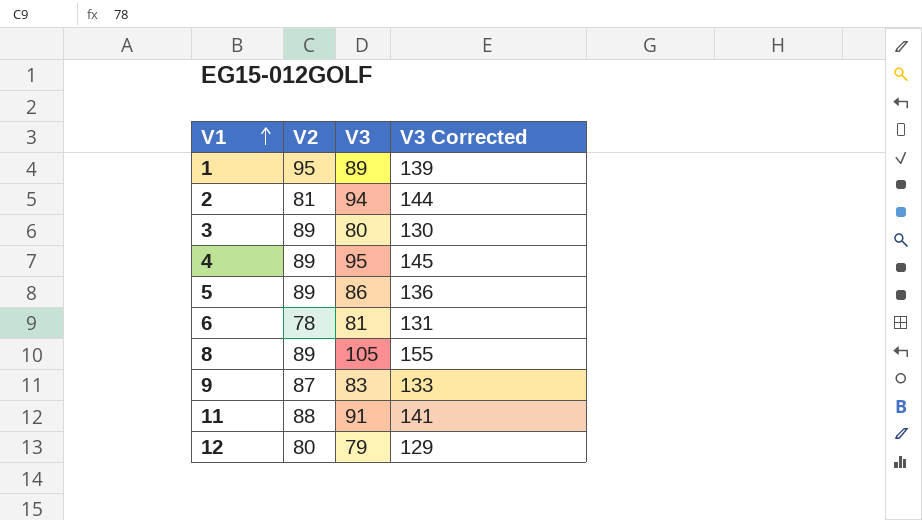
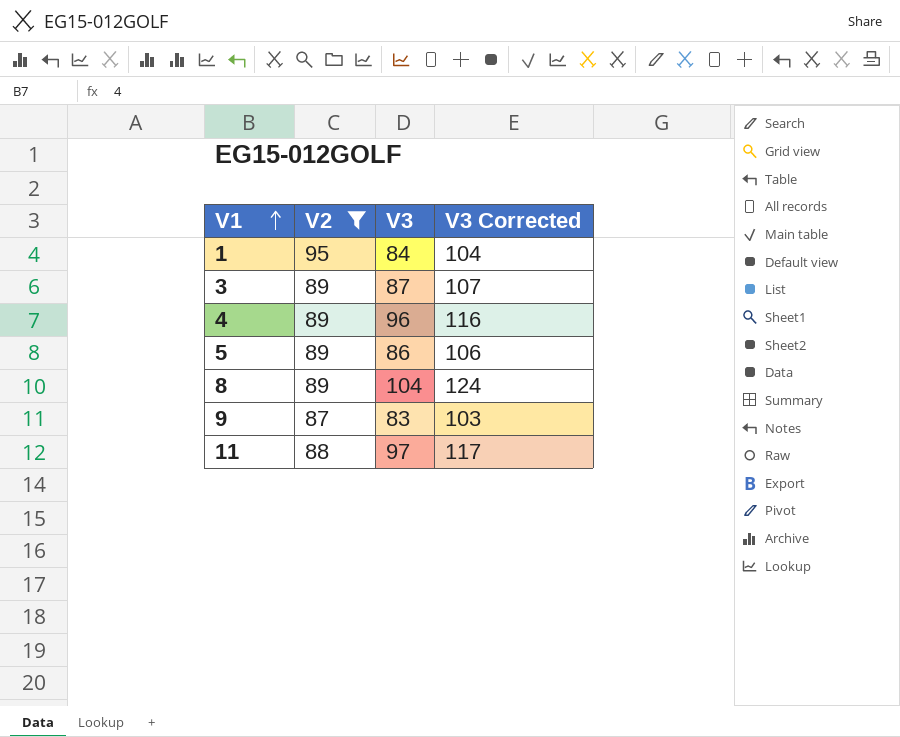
filter: none -> V2 >= 87
column V3 Corrected | formula: [V3] + 50 -> [V3] + 20
1 | V3: 89 -> 84
3 | V3: 80 -> 87
4 | V3: 95 -> 96
8 | V3: 105 -> 104
11 | V3: 91 -> 97

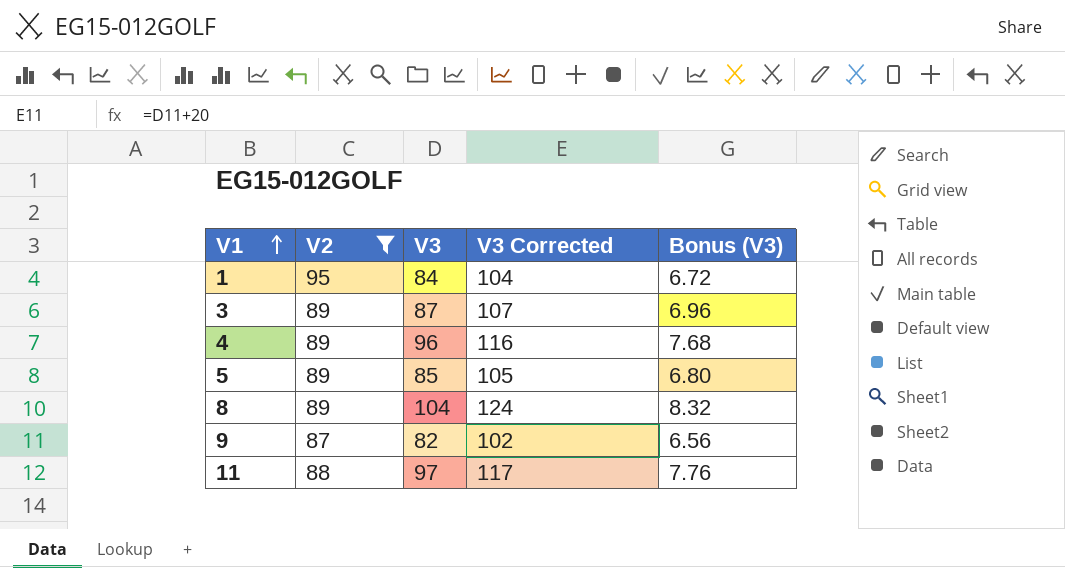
column Bonus (V3) | formula: none -> [V3] * 0.08
5 | V3: 86 -> 85
5 | V3 Corrected: 106 -> 105
9 | V3: 83 -> 82
9 | V3 Corrected: 103 -> 102

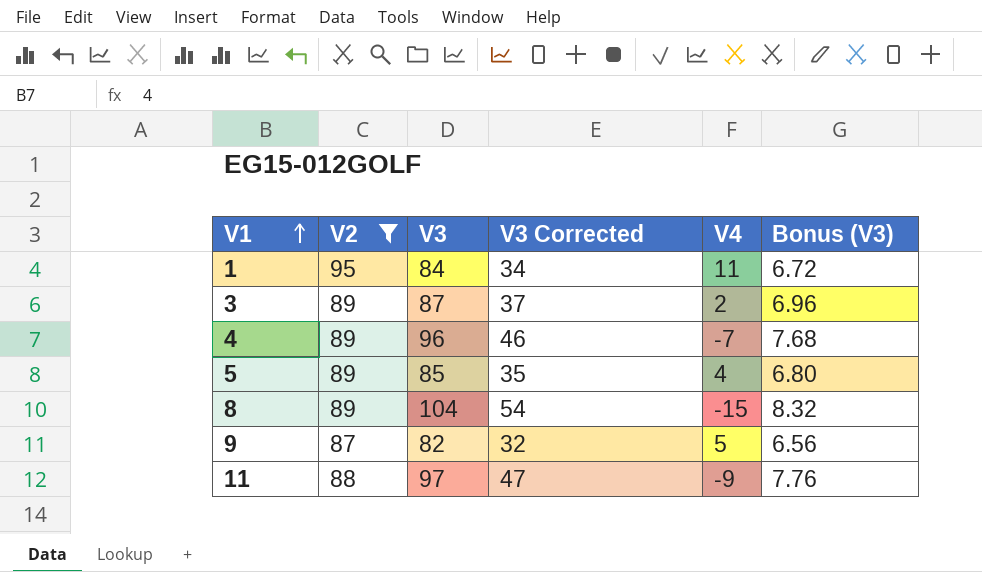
column V3 Corrected | formula: [V3] + 20 -> [V3] - 50
column V4 | formula: none -> [V2] - [V3]

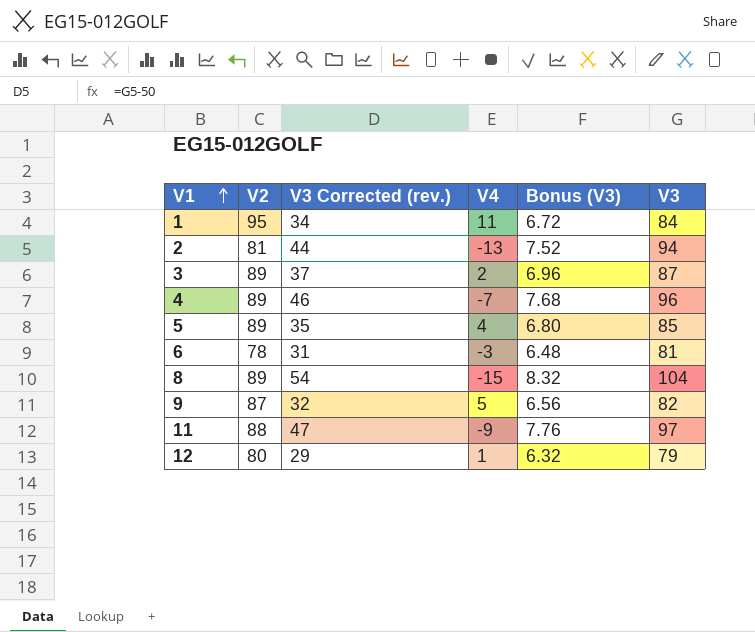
filter: V2 >= 87 -> none
column name: V3 Corrected -> V3 Corrected (rev.)
column V3 | position: 3 -> 6

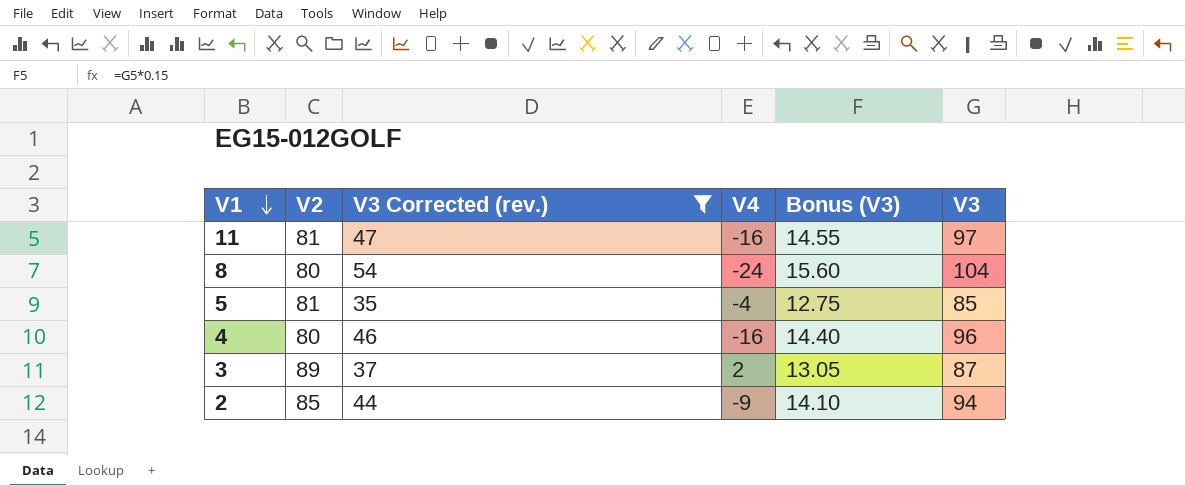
filter: none -> V3 Corrected (rev.) >= 35
row order: V1 ascending -> V1 descending
column Bonus (V3) | formula: [V3] * 0.08 -> [V3] * 0.15
11 | V2: 88 -> 81
11 | V4: -9 -> -16
8 | V2: 89 -> 80
8 | V4: -15 -> -24
5 | V2: 89 -> 81
5 | V4: 4 -> -4
4 | V2: 89 -> 80
4 | V4: -7 -> -16
2 | V2: 81 -> 85
2 | V4: -13 -> -9

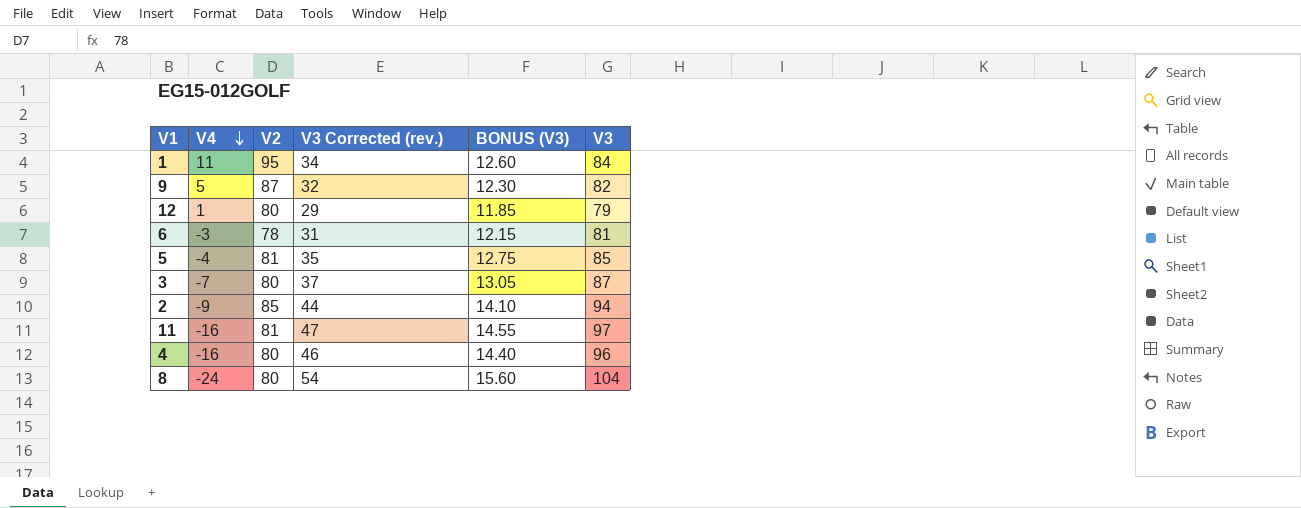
filter: V3 Corrected (rev.) >= 35 -> none
row order: V1 descending -> V4 descending
column V4 | position: 4 -> 2
column name: Bonus (V3) -> BONUS (V3)
3 | V4: 2 -> -7
3 | V2: 89 -> 80

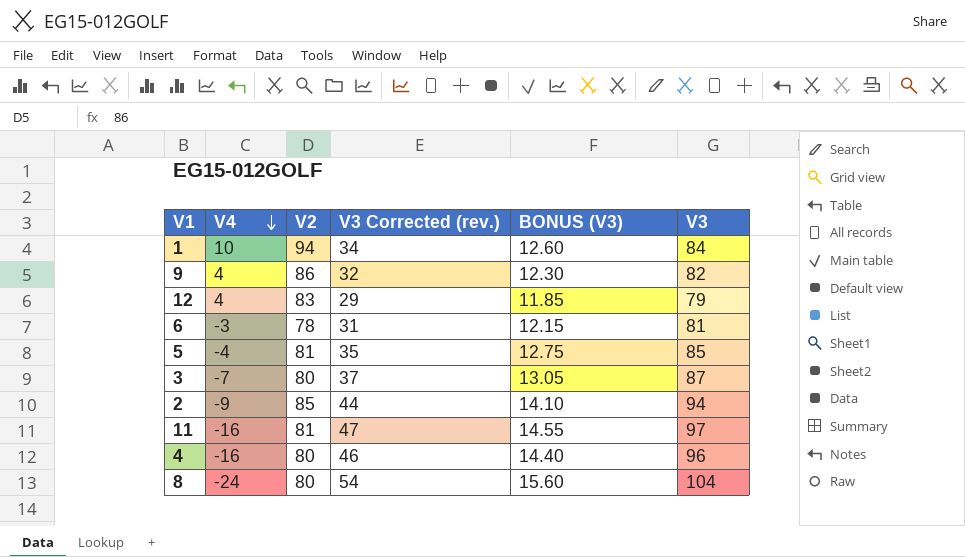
1 | V4: 11 -> 10
1 | V2: 95 -> 94
9 | V4: 5 -> 4
9 | V2: 87 -> 86
12 | V4: 1 -> 4
12 | V2: 80 -> 83

